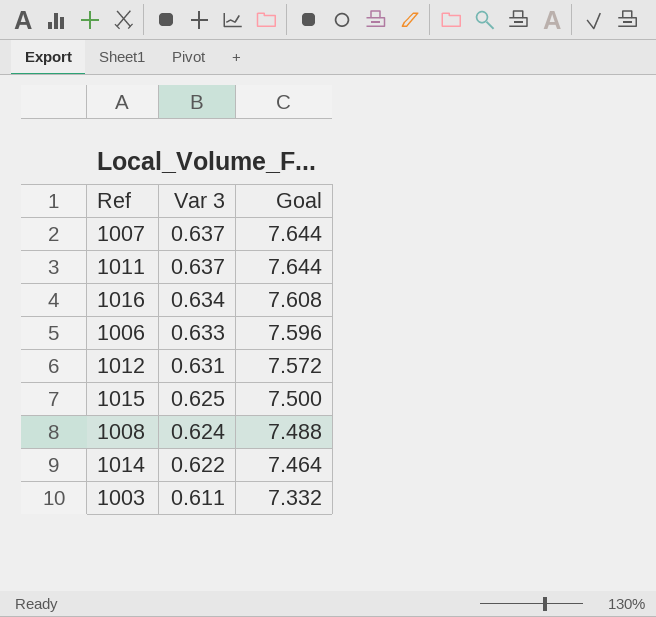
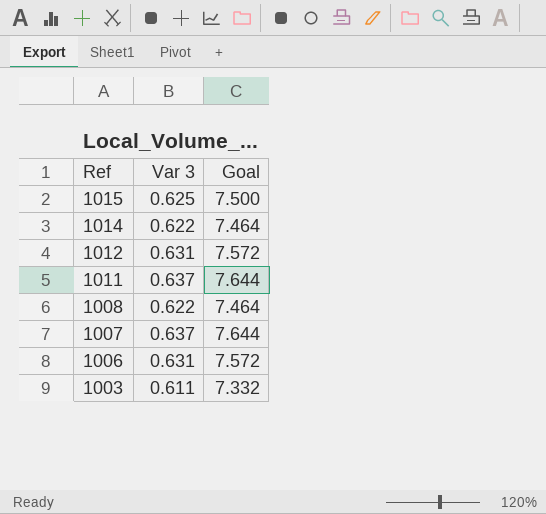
row order: Var 3 descending -> Ref descending
row 1016: 0.634 | 7.608 -> none
1008 | Var 3: 0.624 -> 0.622
1008 | Goal: 7.488 -> 7.464
1006 | Var 3: 0.633 -> 0.631
1006 | Goal: 7.596 -> 7.572

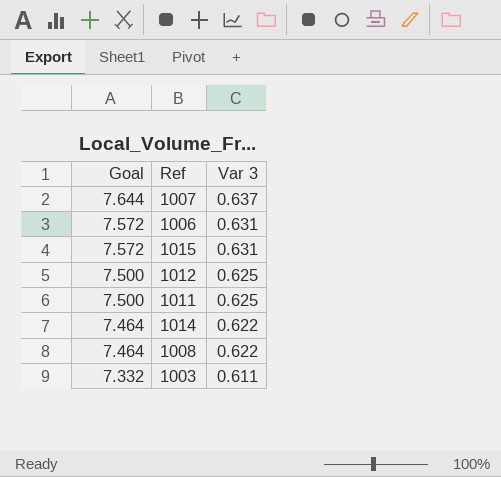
row order: Ref descending -> Goal descending
column Goal | position: 3 -> 1
1015 | Goal: 7.500 -> 7.572
1015 | Var 3: 0.625 -> 0.631
1012 | Goal: 7.572 -> 7.500
1012 | Var 3: 0.631 -> 0.625
1011 | Goal: 7.644 -> 7.500
1011 | Var 3: 0.637 -> 0.625

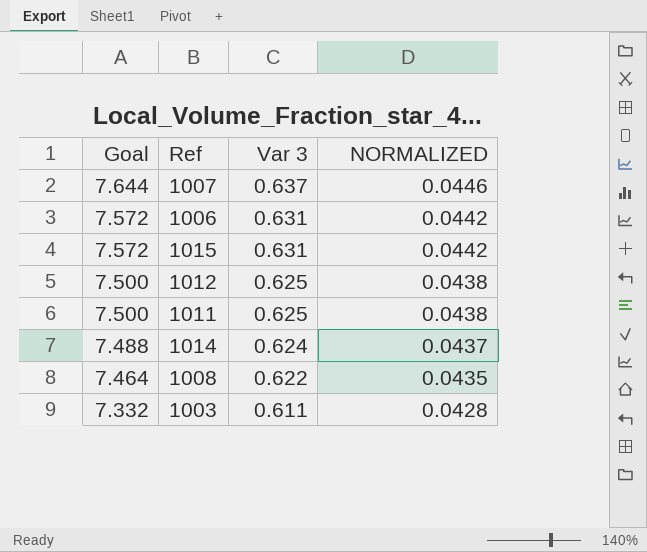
column NORMALIZED | formula: none -> [Var 3] * 0.07
1014 | Goal: 7.464 -> 7.488
1014 | Var 3: 0.622 -> 0.624

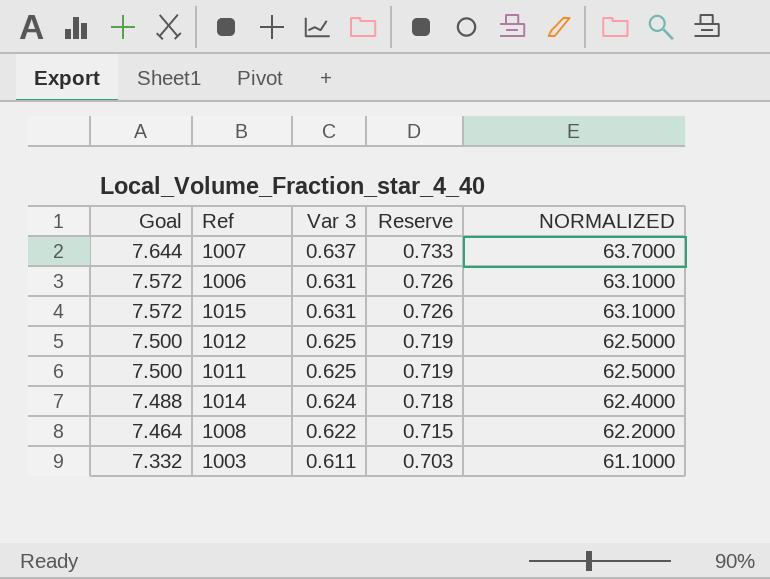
column Reserve | formula: none -> [Var 3] * 1.15
column NORMALIZED | formula: [Var 3] * 0.07 -> [Var 3] * 100

